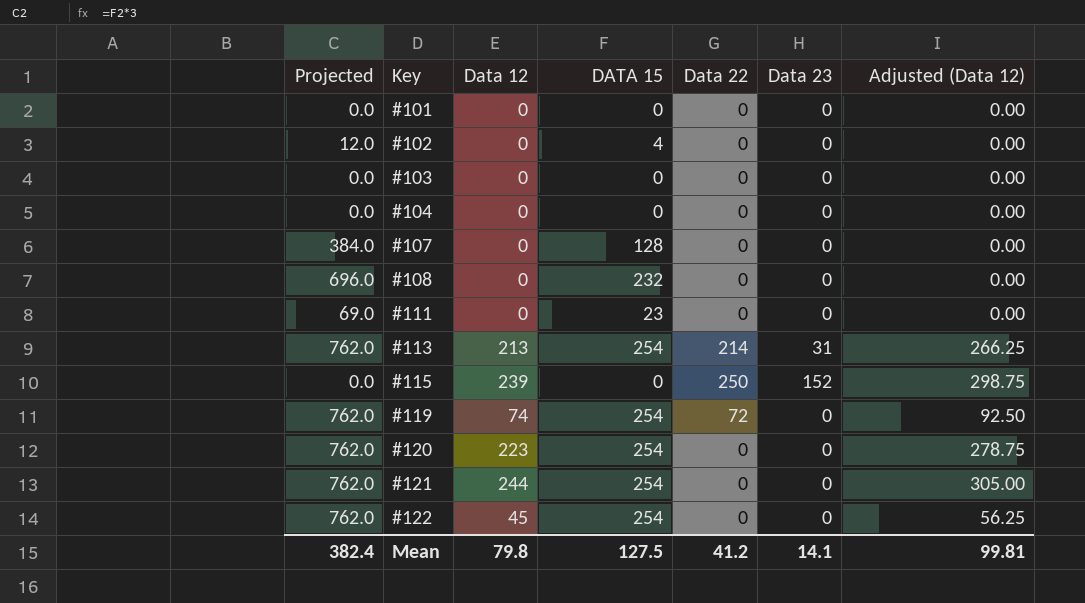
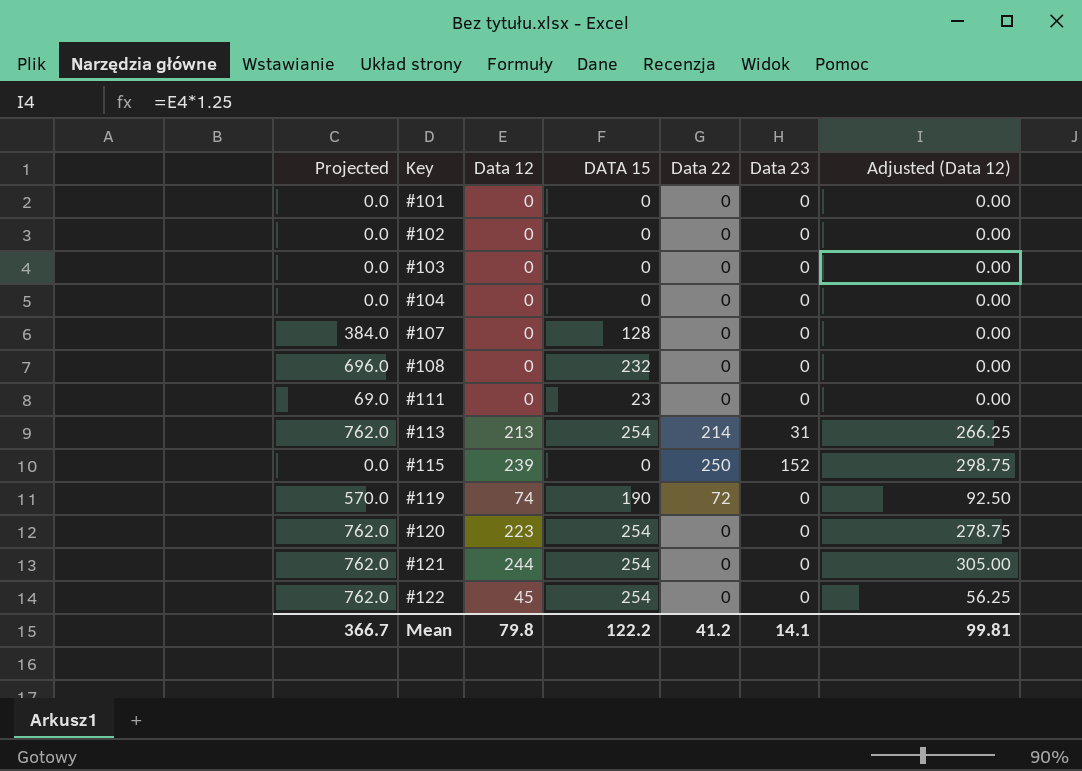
#102 | Projected: 12.0 -> 0.0
#102 | DATA 15: 4 -> 0
#119 | Projected: 762.0 -> 570.0
#119 | DATA 15: 254 -> 190
Mean | Projected: 382.4 -> 366.7
Mean | DATA 15: 127.5 -> 122.2

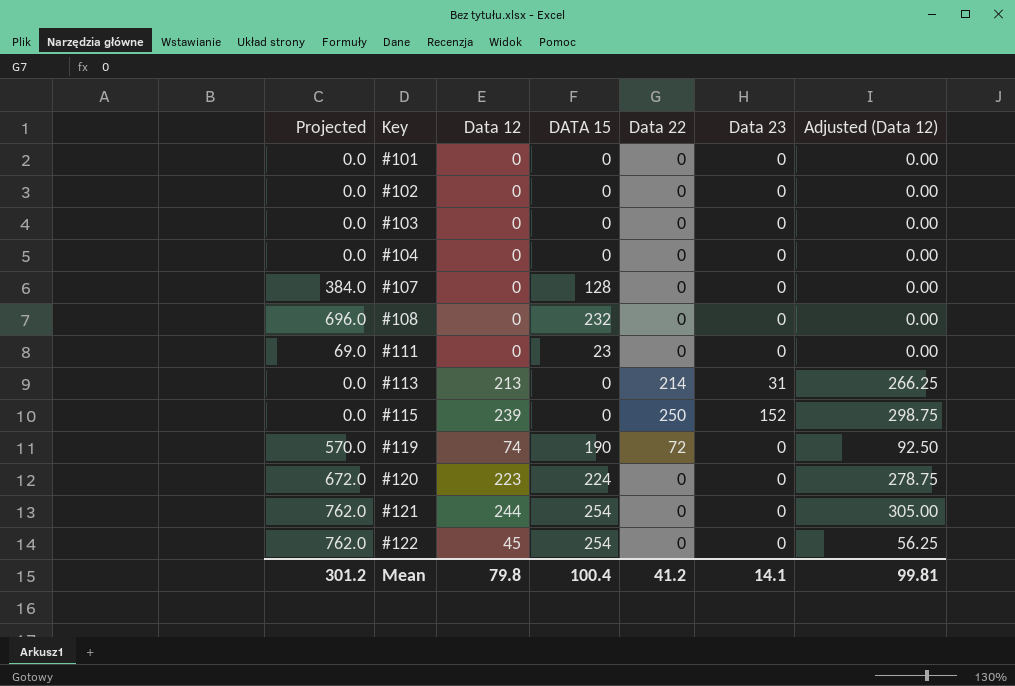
#113 | Projected: 762.0 -> 0.0
#113 | DATA 15: 254 -> 0
#120 | Projected: 762.0 -> 672.0
#120 | DATA 15: 254 -> 224
Mean | Projected: 366.7 -> 301.2
Mean | DATA 15: 122.2 -> 100.4

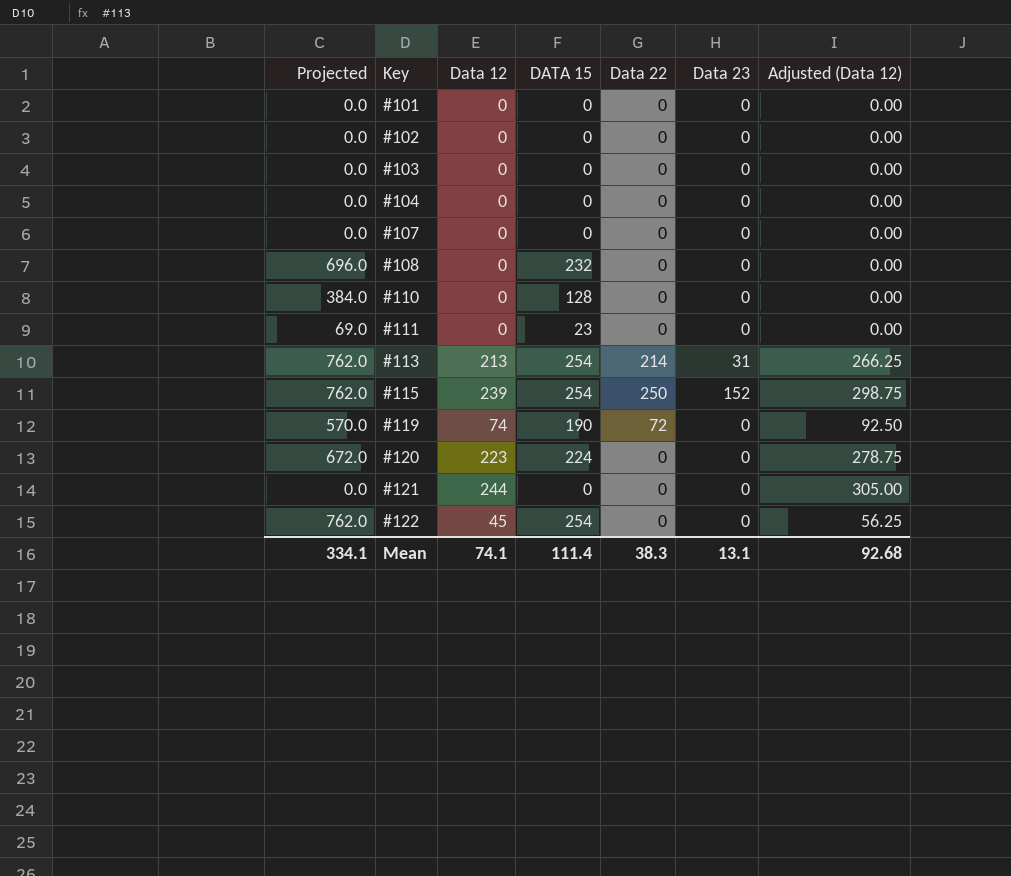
#107 | Projected: 384.0 -> 0.0
#107 | DATA 15: 128 -> 0
row #110: none -> 384.0 | 0 | 128 | 0 | 0 | 0.00
#113 | Projected: 0.0 -> 762.0
#113 | DATA 15: 0 -> 254
#115 | Projected: 0.0 -> 762.0
#115 | DATA 15: 0 -> 254
#121 | Projected: 762.0 -> 0.0
#121 | DATA 15: 254 -> 0
Mean | Projected: 301.2 -> 334.1
Mean | Data 12: 79.8 -> 74.1
Mean | DATA 15: 100.4 -> 111.4
Mean | Data 22: 41.2 -> 38.3
Mean | Data 23: 14.1 -> 13.1
Mean | Adjusted (Data 12): 99.81 -> 92.68

